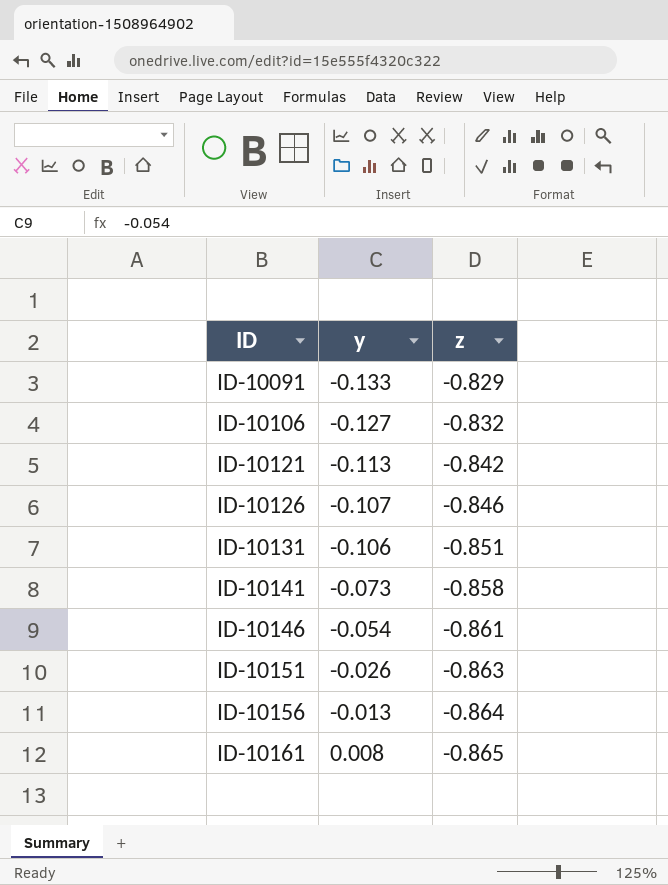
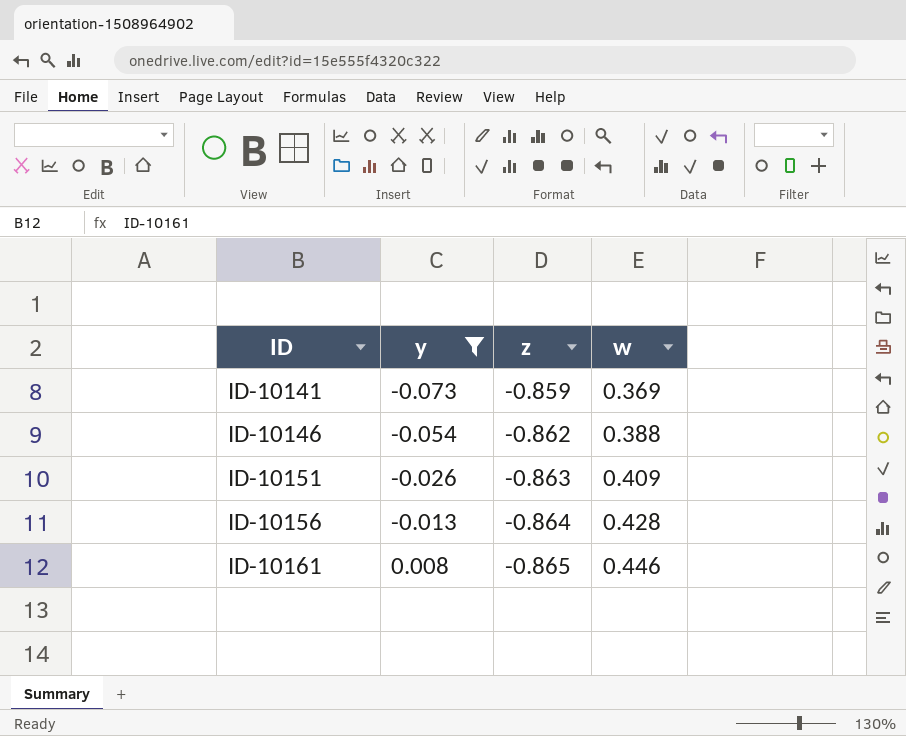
filter: none -> y >= -0.073
column w | position: none -> 4
ID-10141 | z: -0.858 -> -0.859
ID-10146 | z: -0.861 -> -0.862

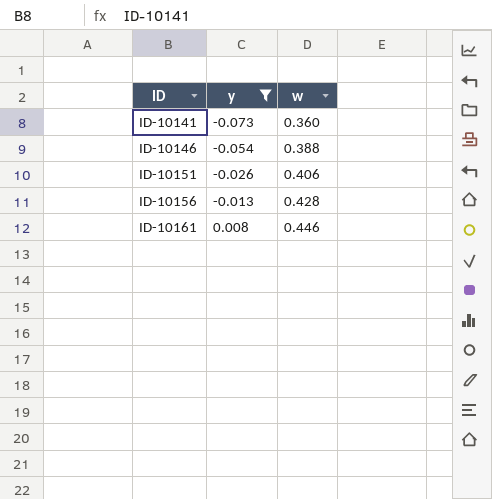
column z | position: 3 -> none
ID-10141 | w: 0.369 -> 0.360
ID-10151 | w: 0.409 -> 0.406

